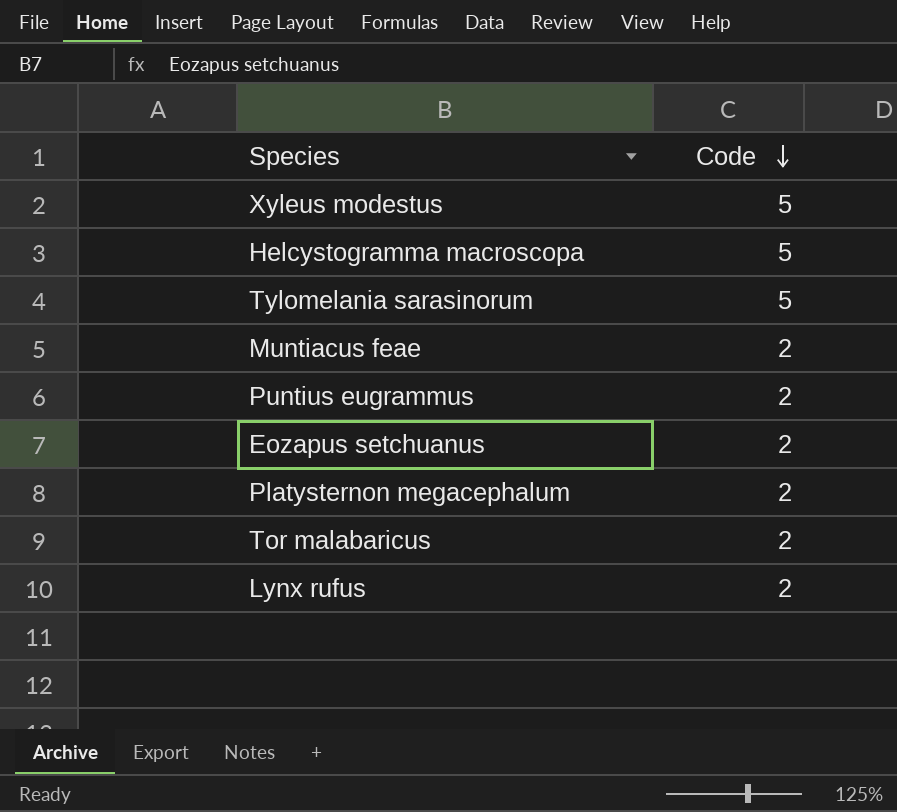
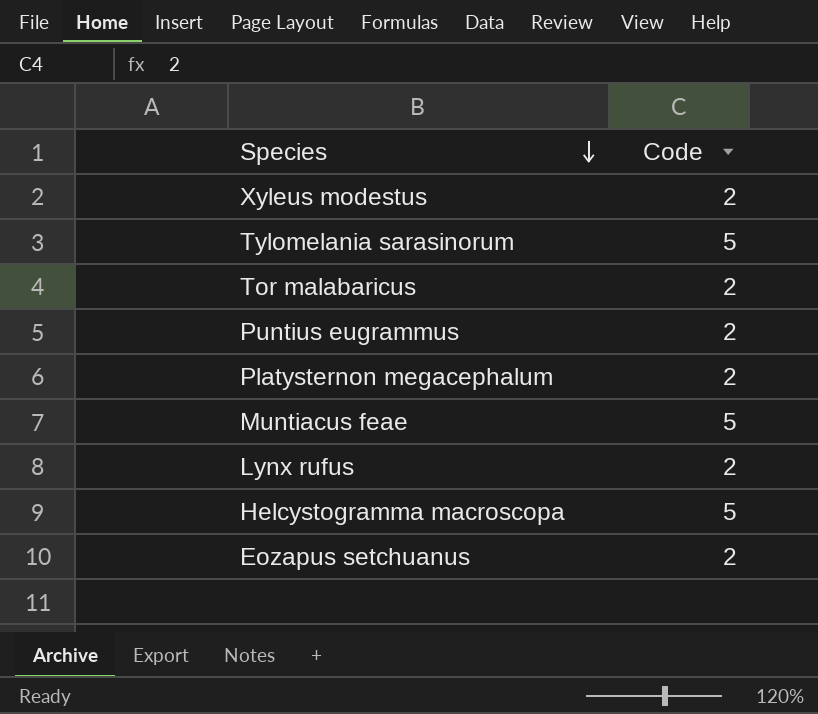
row order: Code descending -> Species descending
Xyleus modestus | Code: 5 -> 2
Muntiacus feae | Code: 2 -> 5

